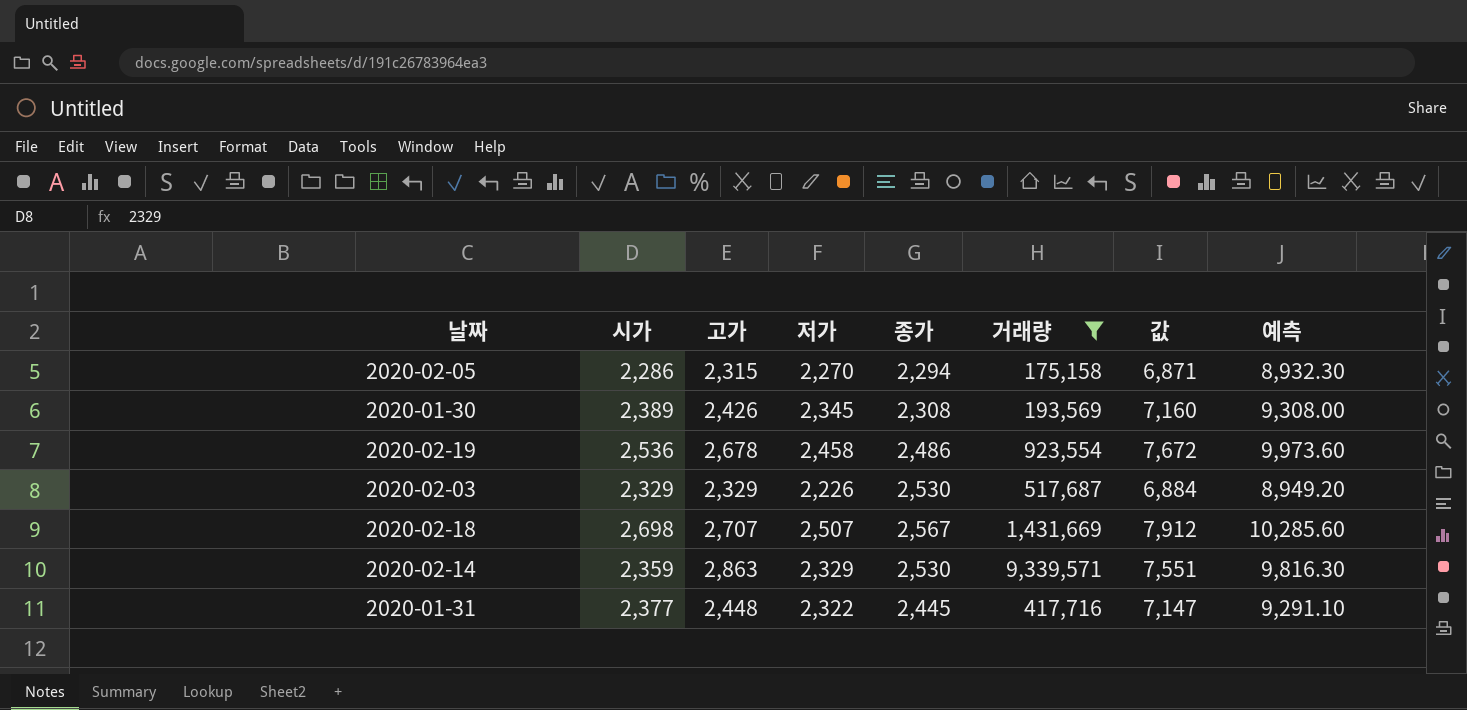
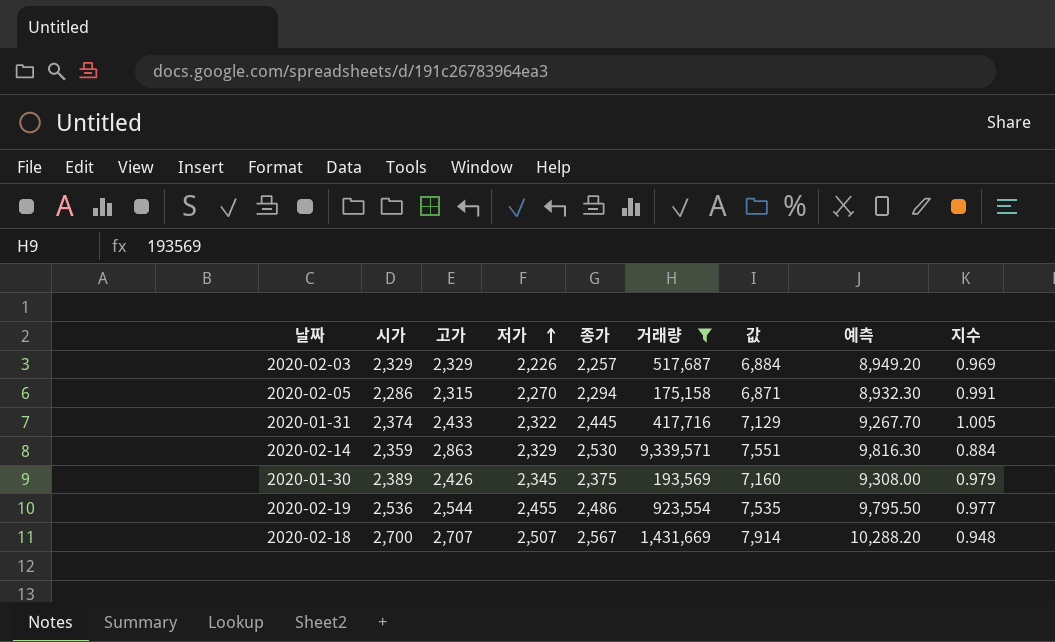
row order: none -> 저가 ascending
column 지수 | formula: none -> [종가] / [고가]
2020-02-03 | 종가: 2,530 -> 2,257
2020-01-31 | 시가: 2,377 -> 2,374
2020-01-31 | 고가: 2,448 -> 2,433
2020-01-31 | 값: 7,147 -> 7,129
2020-01-31 | 예측: 9,291.10 -> 9,267.70
2020-01-30 | 종가: 2,308 -> 2,375
2020-02-19 | 고가: 2,678 -> 2,544
2020-02-19 | 저가: 2,458 -> 2,455
2020-02-19 | 값: 7,672 -> 7,535
2020-02-19 | 예측: 9,973.60 -> 9,795.50
2020-02-18 | 시가: 2,698 -> 2,700
2020-02-18 | 값: 7,912 -> 7,914
2020-02-18 | 예측: 10,285.60 -> 10,288.20

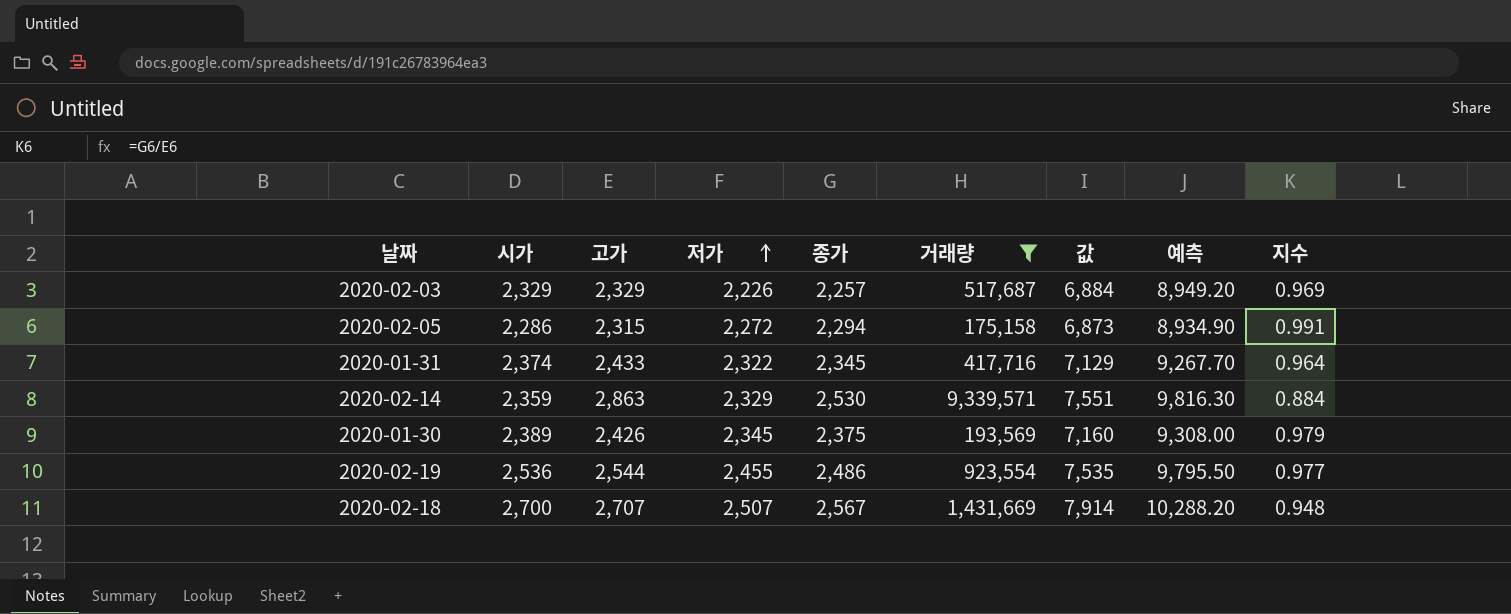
2020-02-05 | 저가: 2,270 -> 2,272
2020-02-05 | 값: 6,871 -> 6,873
2020-02-05 | 예측: 8,932.30 -> 8,934.90
2020-01-31 | 종가: 2,445 -> 2,345
2020-01-31 | 지수: 1.005 -> 0.964

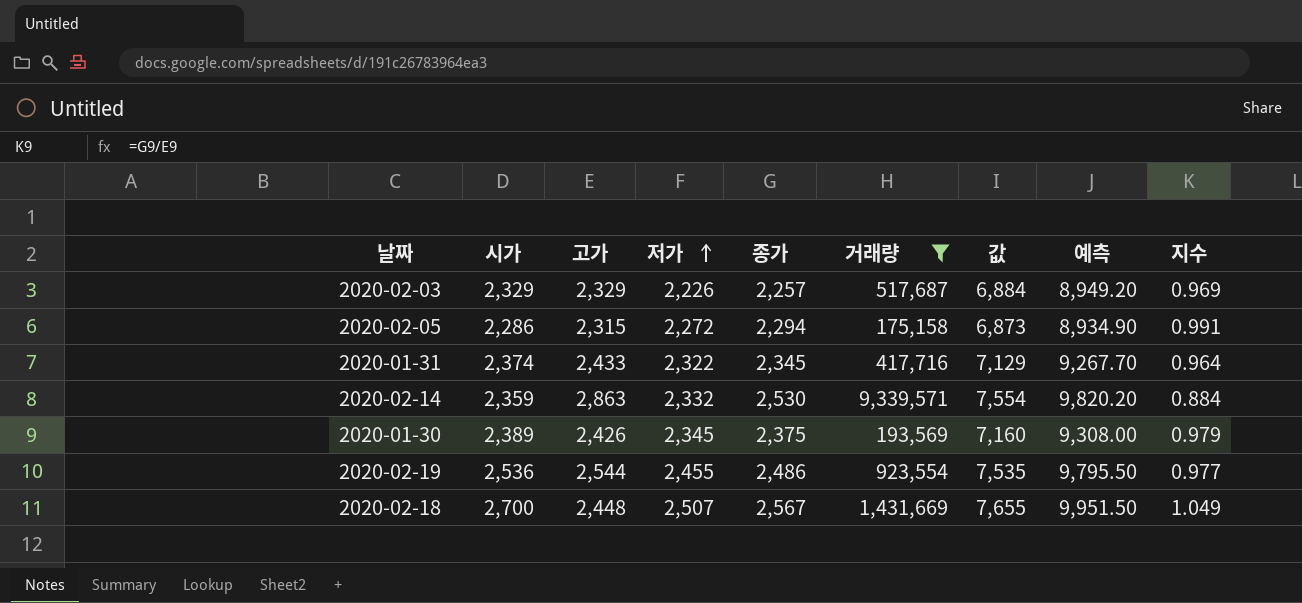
2020-02-14 | 저가: 2,329 -> 2,332
2020-02-14 | 값: 7,551 -> 7,554
2020-02-14 | 예측: 9,816.30 -> 9,820.20
2020-02-18 | 고가: 2,707 -> 2,448
2020-02-18 | 값: 7,914 -> 7,655
2020-02-18 | 예측: 10,288.20 -> 9,951.50
2020-02-18 | 지수: 0.948 -> 1.049

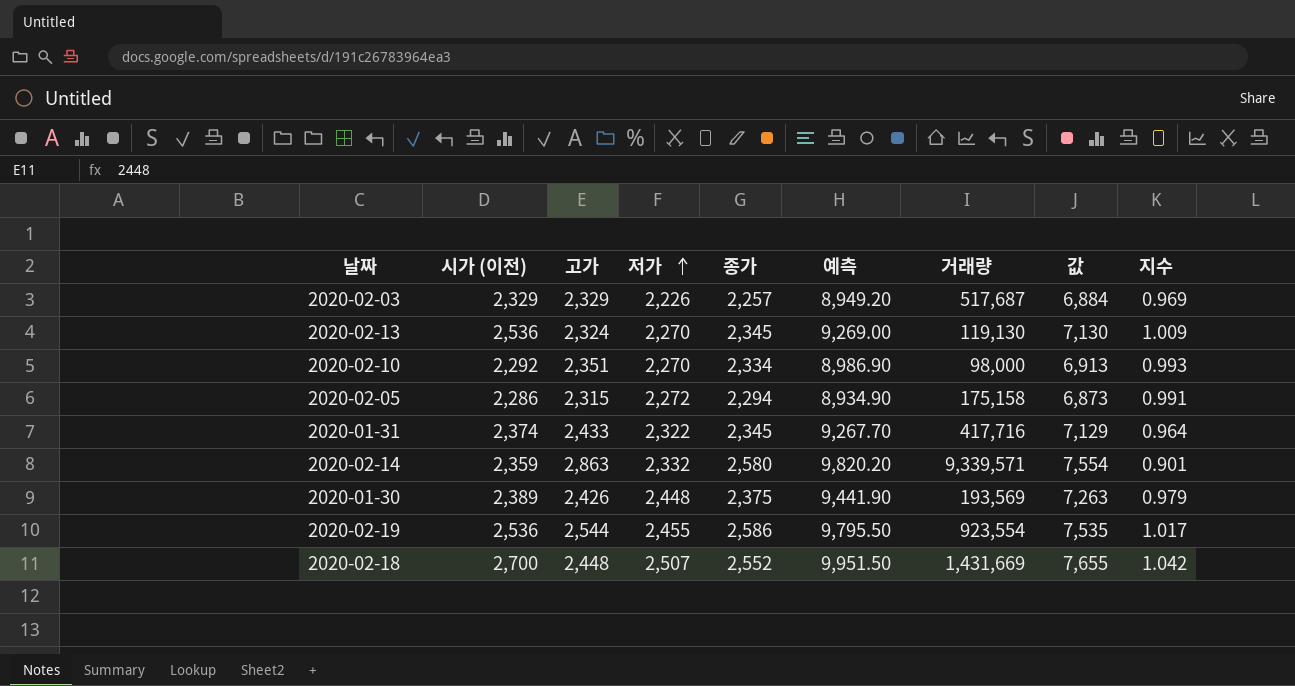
filter: 거래량 >= 175,158 -> none
column name: 시가 -> 시가 (이전)
column 예측 | position: 8 -> 6
2020-02-14 | 종가: 2,530 -> 2,580
2020-02-14 | 지수: 0.884 -> 0.901
2020-01-30 | 저가: 2,345 -> 2,448
2020-01-30 | 예측: 9,308.00 -> 9,441.90
2020-01-30 | 값: 7,160 -> 7,263
2020-02-19 | 종가: 2,486 -> 2,586
2020-02-19 | 지수: 0.977 -> 1.017
2020-02-18 | 종가: 2,567 -> 2,552
2020-02-18 | 지수: 1.049 -> 1.042

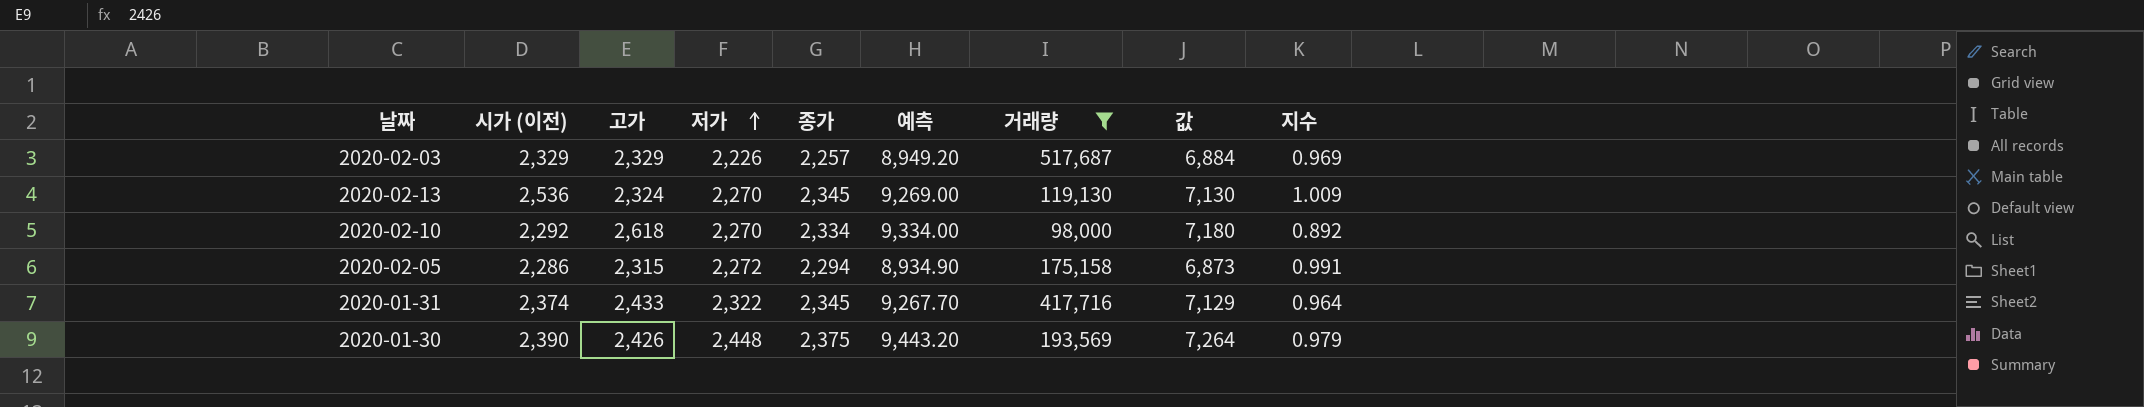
filter: none -> 거래량 <= 517,687
2020-02-10 | 고가: 2,351 -> 2,618
2020-02-10 | 예측: 8,986.90 -> 9,334.00
2020-02-10 | 값: 6,913 -> 7,180
2020-02-10 | 지수: 0.993 -> 0.892
2020-01-30 | 시가 (이전): 2,389 -> 2,390
2020-01-30 | 예측: 9,441.90 -> 9,443.20
2020-01-30 | 값: 7,263 -> 7,264

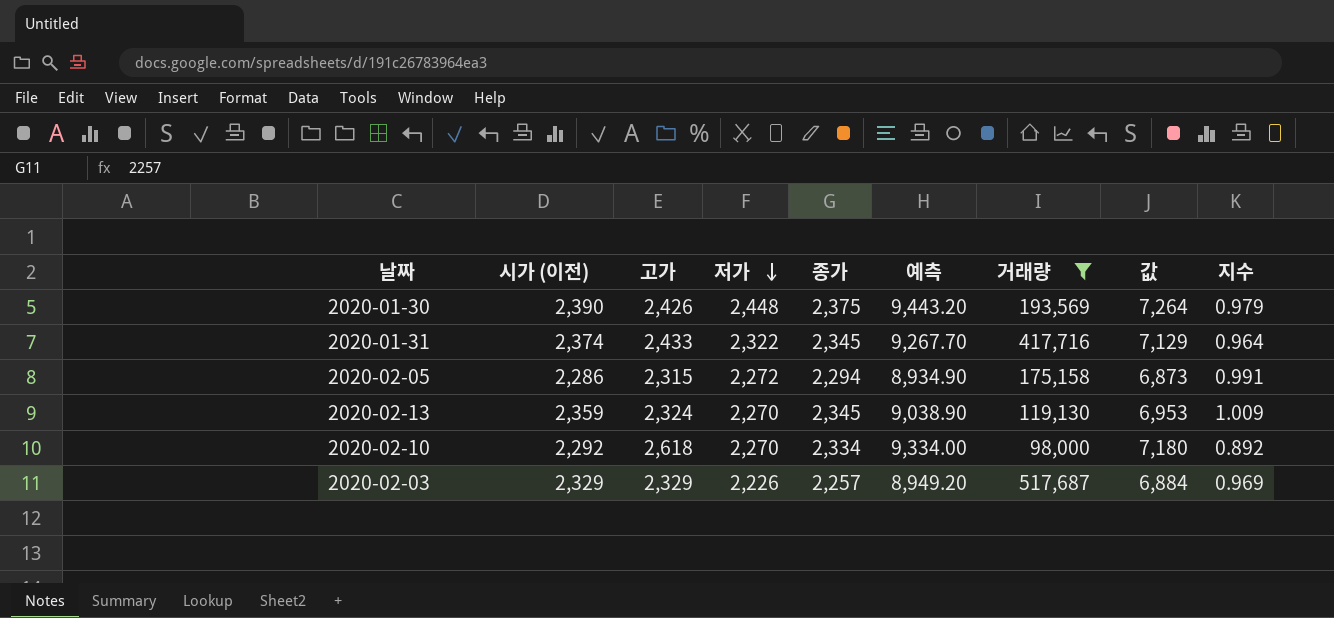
row order: 저가 ascending -> 저가 descending
2020-02-13 | 시가 (이전): 2,536 -> 2,359
2020-02-13 | 예측: 9,269.00 -> 9,038.90
2020-02-13 | 값: 7,130 -> 6,953

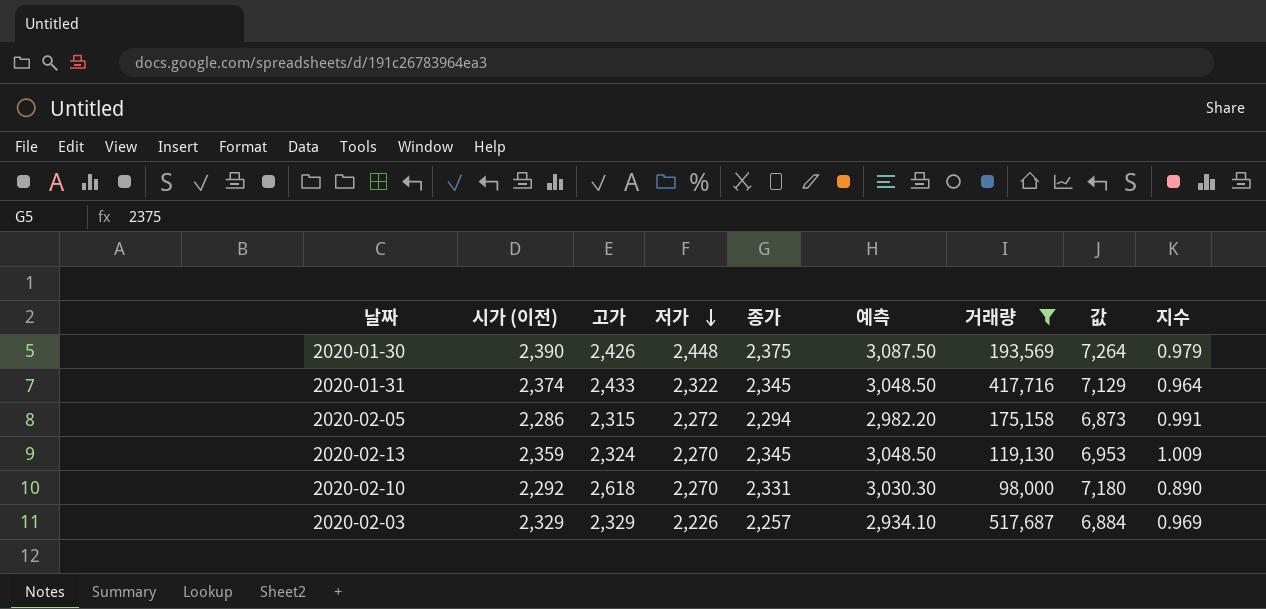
column 예측 | formula: [값] * 1.3 -> [종가] * 1.3
2020-02-10 | 종가: 2,334 -> 2,331
2020-02-10 | 지수: 0.892 -> 0.890

